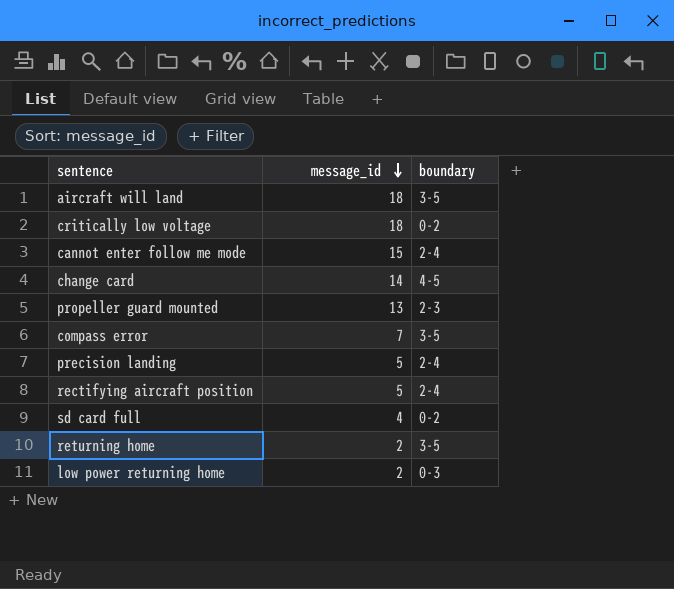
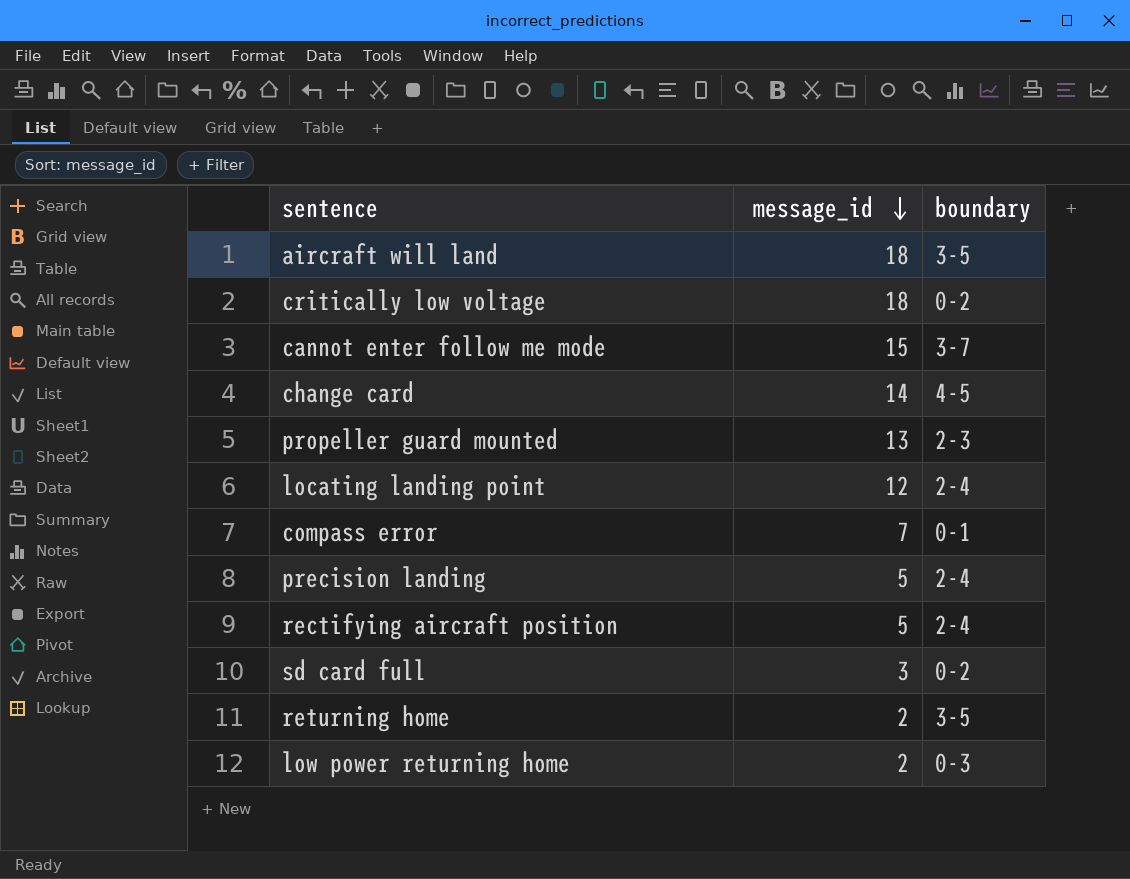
cannot enter follow me mode | boundary: 2-4 -> 3-7
row locating landing point: none -> 12 | 2-4
compass error | boundary: 3-5 -> 0-1
sd card full | message_id: 4 -> 3

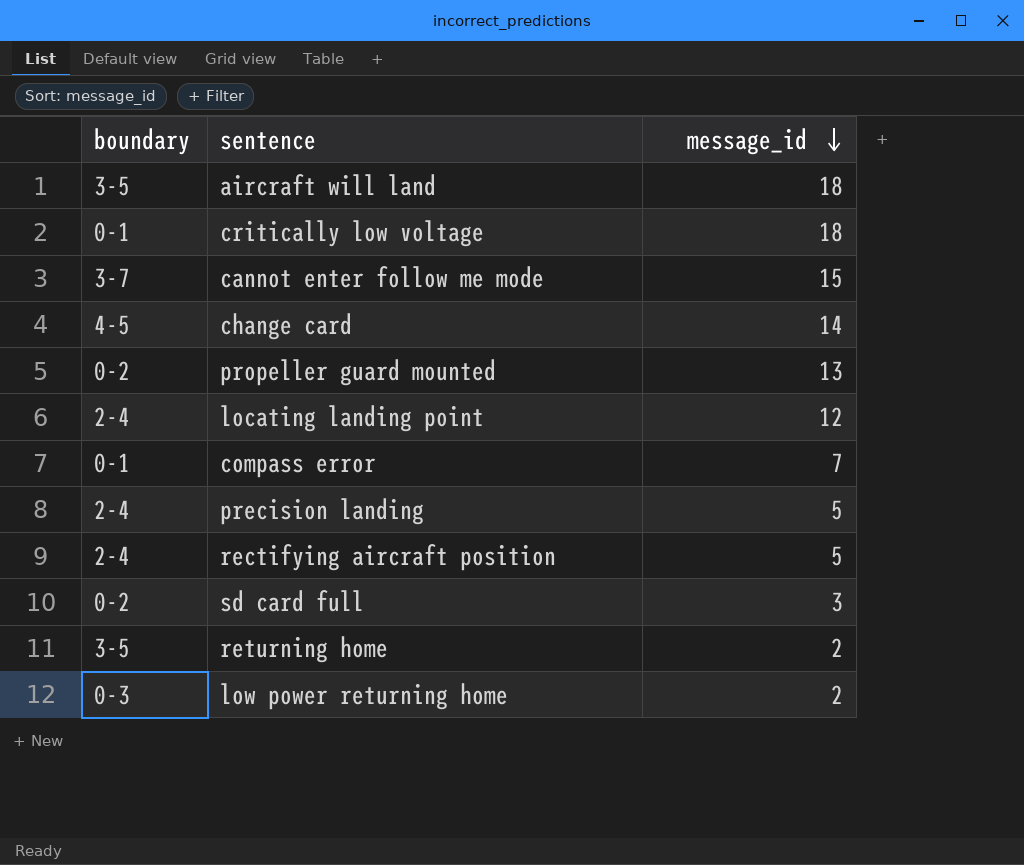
column boundary | position: 3 -> 1
critically low voltage | boundary: 0-2 -> 0-1
propeller guard mounted | boundary: 2-3 -> 0-2

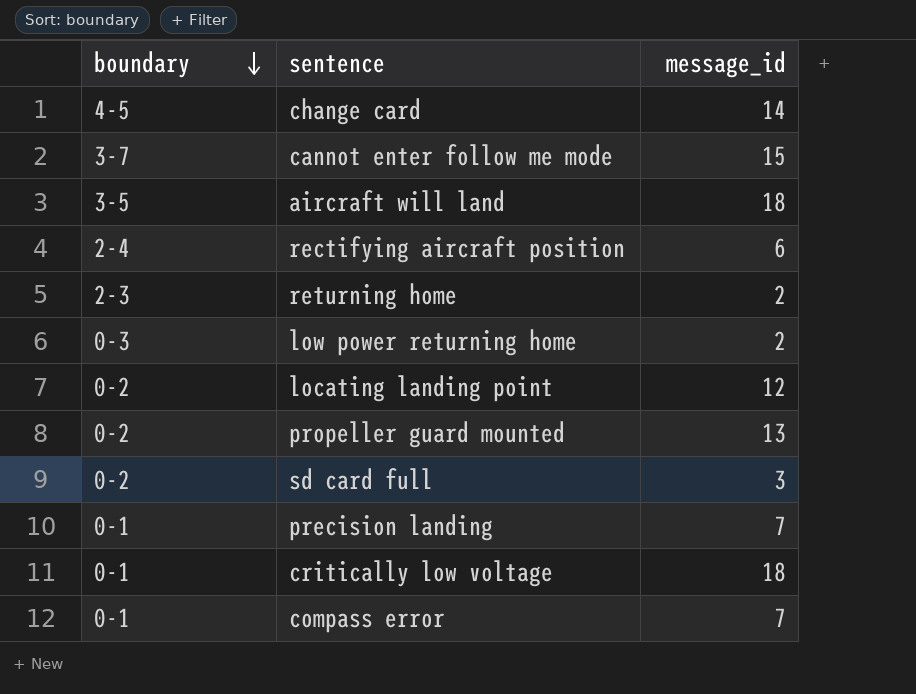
row order: message_id descending -> boundary descending
rectifying aircraft position | message_id: 5 -> 6
returning home | boundary: 3-5 -> 2-3
locating landing point | boundary: 2-4 -> 0-2
precision landing | boundary: 2-4 -> 0-1
precision landing | message_id: 5 -> 7

